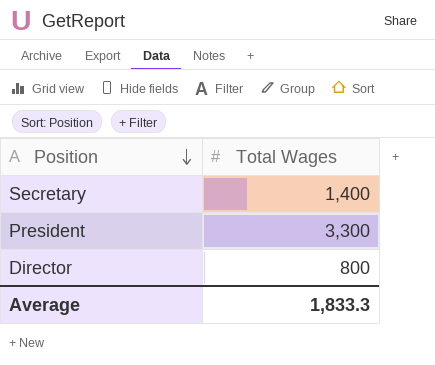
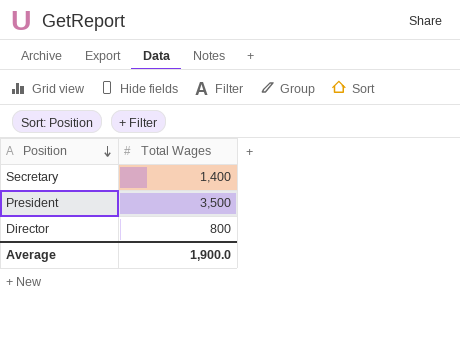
President | Total Wages: 3,300 -> 3,500
Average | Total Wages: 1,833.3 -> 1,900.0

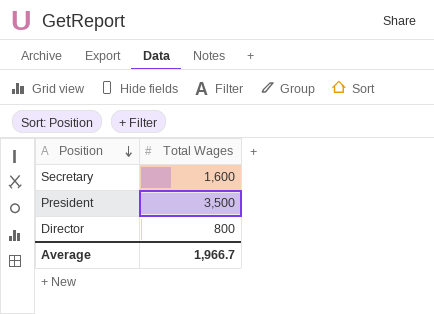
Secretary | Total Wages: 1,400 -> 1,600
Average | Total Wages: 1,900.0 -> 1,966.7

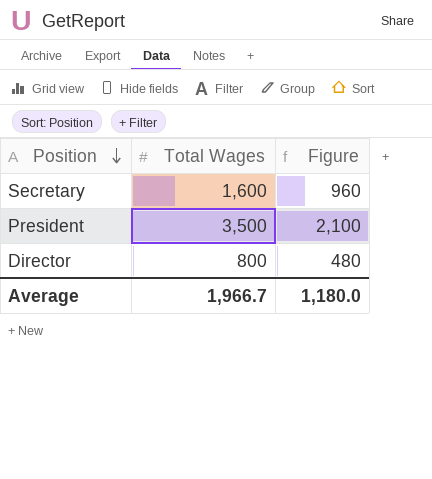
column Figure | formula: none -> [Total Wages] * 0.6

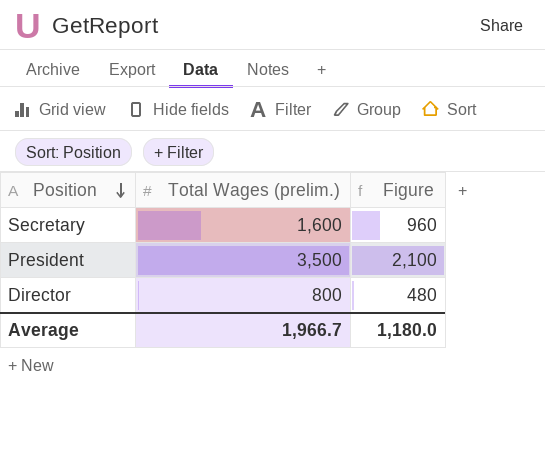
column name: Total Wages -> Total Wages (prelim.)

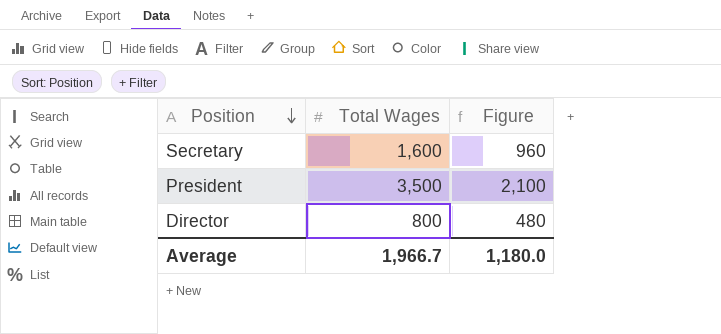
column name: Total Wages (prelim.) -> Total Wages

